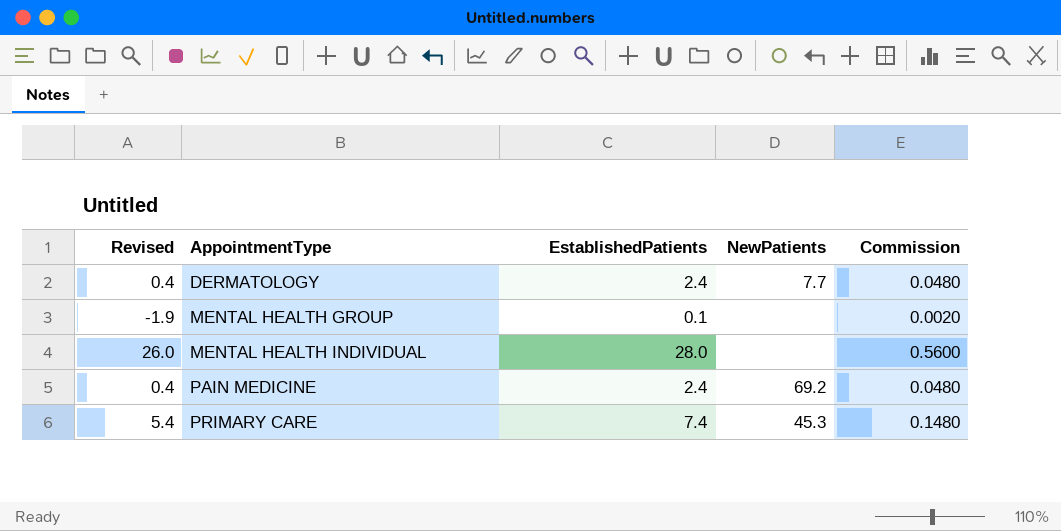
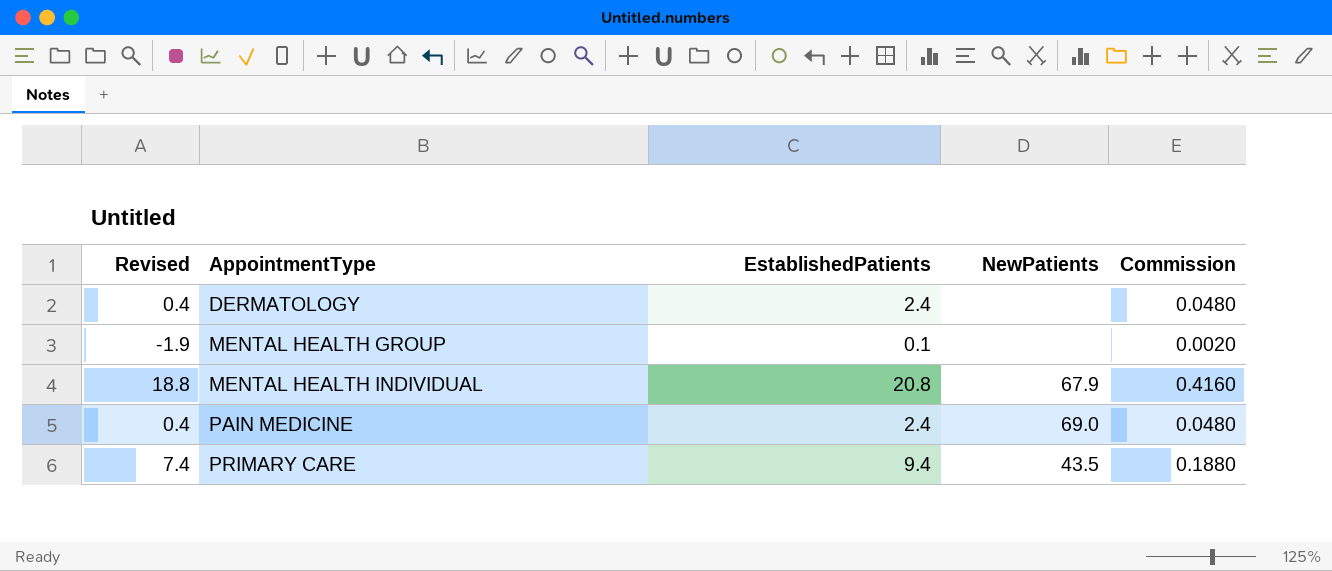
DERMATOLOGY | NewPatients: 7.7 -> none
MENTAL HEALTH INDIVIDUAL | Revised: 26.0 -> 18.8
MENTAL HEALTH INDIVIDUAL | EstablishedPatients: 28.0 -> 20.8
MENTAL HEALTH INDIVIDUAL | NewPatients: none -> 67.9
MENTAL HEALTH INDIVIDUAL | Commission: 0.5600 -> 0.4160
PAIN MEDICINE | NewPatients: 69.2 -> 69.0
PRIMARY CARE | Revised: 5.4 -> 7.4
PRIMARY CARE | EstablishedPatients: 7.4 -> 9.4
PRIMARY CARE | NewPatients: 45.3 -> 43.5
PRIMARY CARE | Commission: 0.1480 -> 0.1880

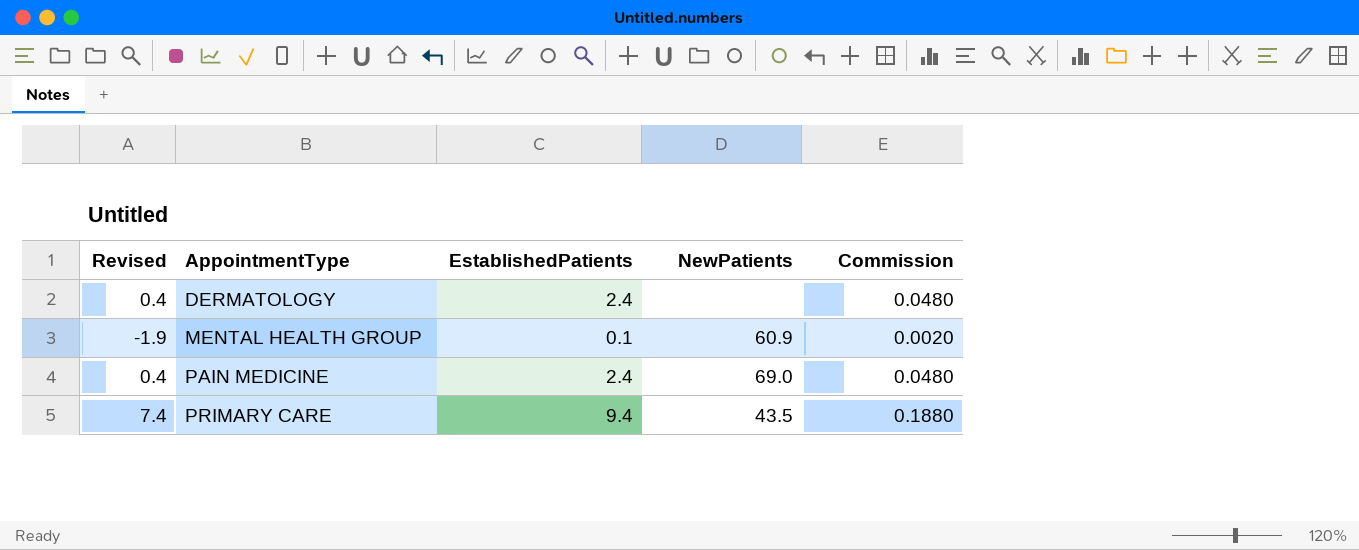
row MENTAL HEALTH INDIVIDUAL: 18.8 | 20.8 | 67.9 | 0.4160 -> none
MENTAL HEALTH GROUP | NewPatients: none -> 60.9

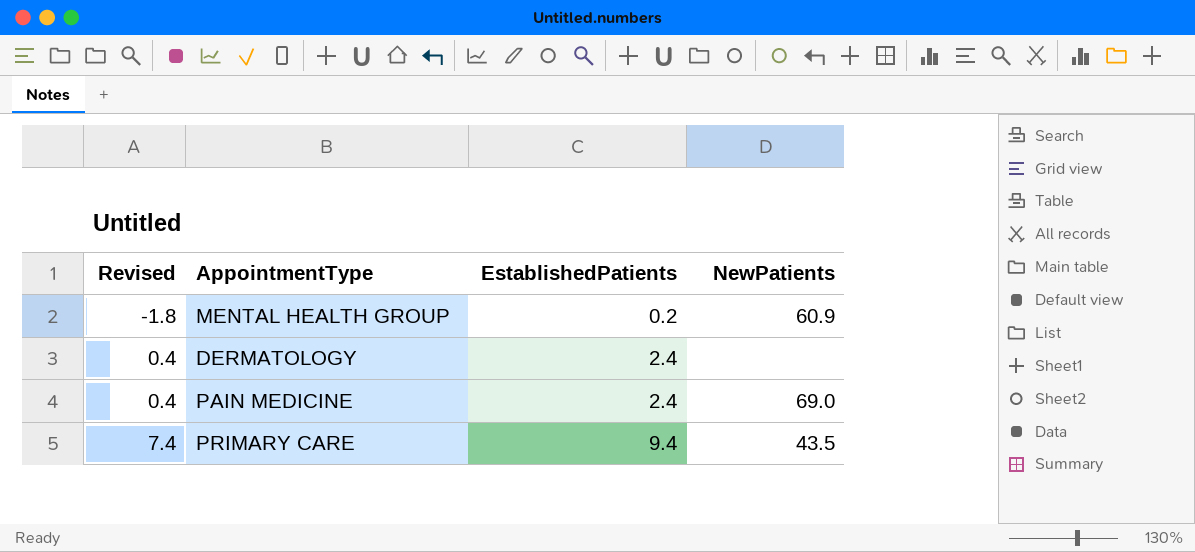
row order: AppointmentType ascending -> Revised ascending
column Commission | formula: [EstablishedPatients] * 0.02 -> none
MENTAL HEALTH GROUP | Revised: -1.9 -> -1.8
MENTAL HEALTH GROUP | EstablishedPatients: 0.1 -> 0.2

